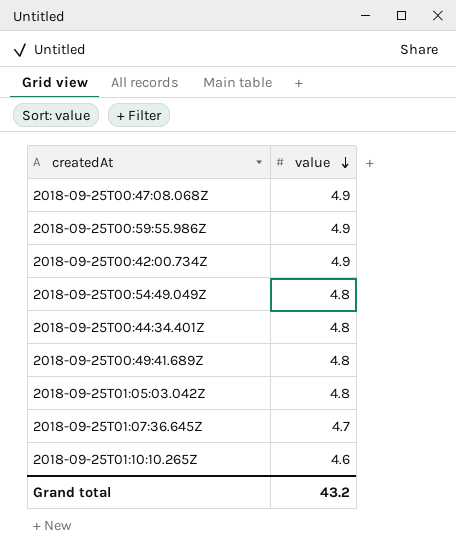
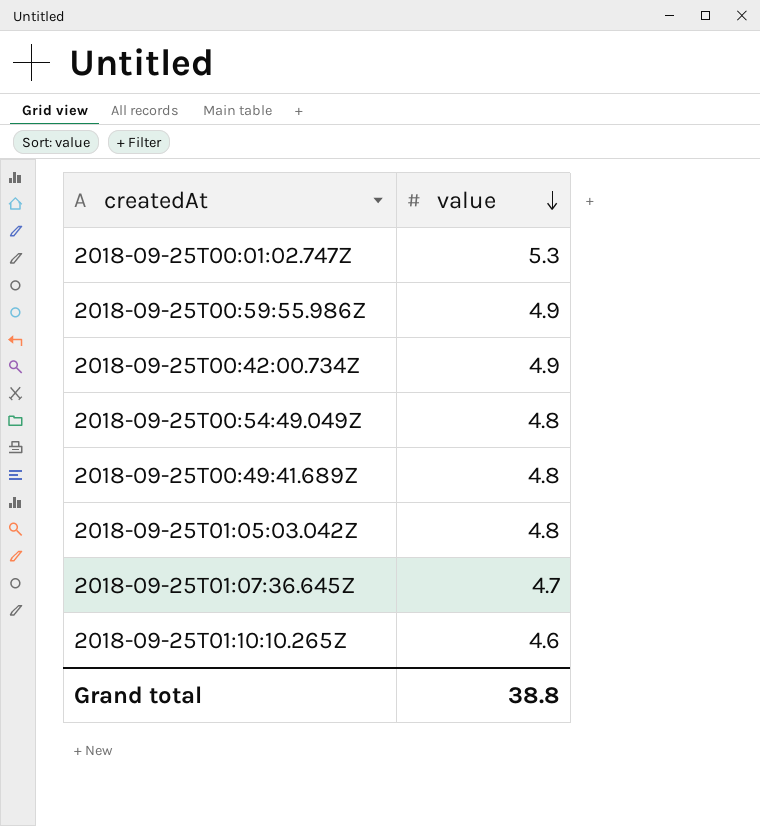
row 2018-09-25T00:47:08.068Z: 4.9 -> none
row 2018-09-25T00:44:34.401Z: 4.8 -> none
row 2018-09-25T00:01:02.747Z: none -> 5.3
Grand total | value: 43.2 -> 38.8

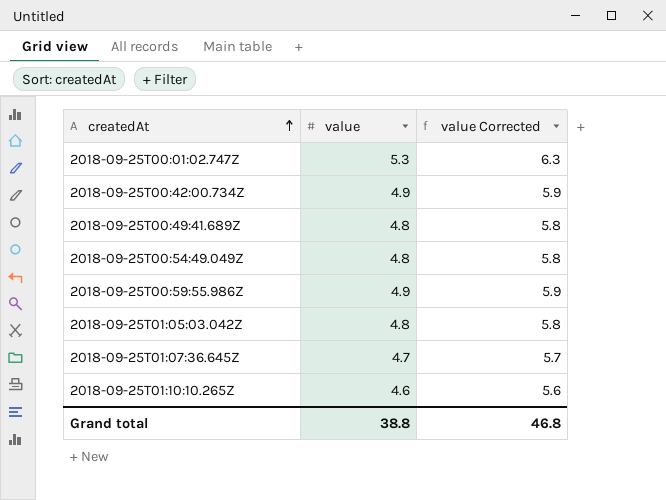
row order: value descending -> createdAt ascending
column value Corrected | formula: none -> [value] + 1

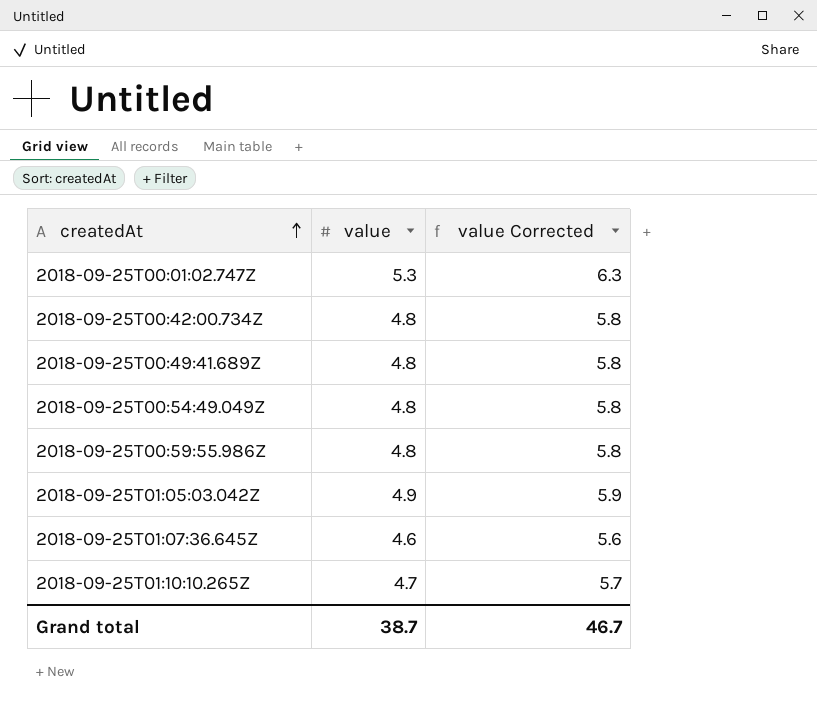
2018-09-25T00:42:00.734Z | value: 4.9 -> 4.8
2018-09-25T00:42:00.734Z | value Corrected: 5.9 -> 5.8
2018-09-25T00:59:55.986Z | value: 4.9 -> 4.8
2018-09-25T00:59:55.986Z | value Corrected: 5.9 -> 5.8
2018-09-25T01:05:03.042Z | value: 4.8 -> 4.9
2018-09-25T01:05:03.042Z | value Corrected: 5.8 -> 5.9
2018-09-25T01:07:36.645Z | value: 4.7 -> 4.6
2018-09-25T01:07:36.645Z | value Corrected: 5.7 -> 5.6
2018-09-25T01:10:10.265Z | value: 4.6 -> 4.7
2018-09-25T01:10:10.265Z | value Corrected: 5.6 -> 5.7
Grand total | value: 38.8 -> 38.7
Grand total | value Corrected: 46.8 -> 46.7

